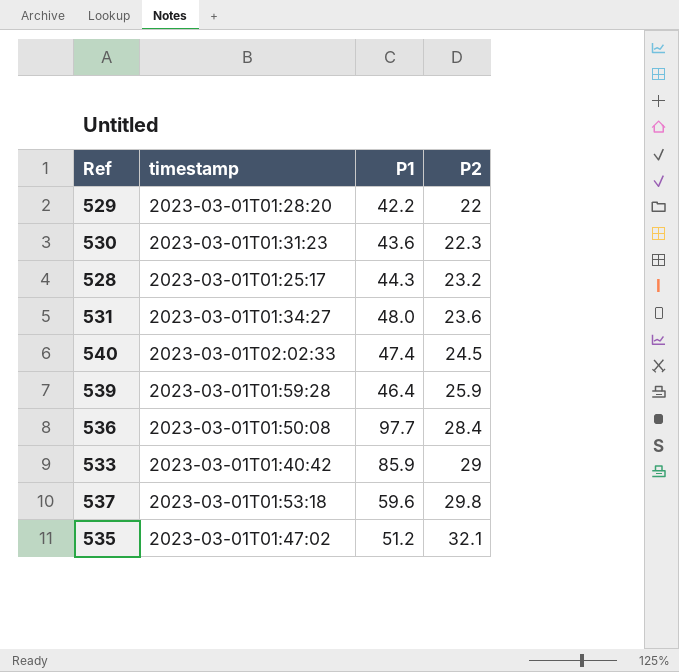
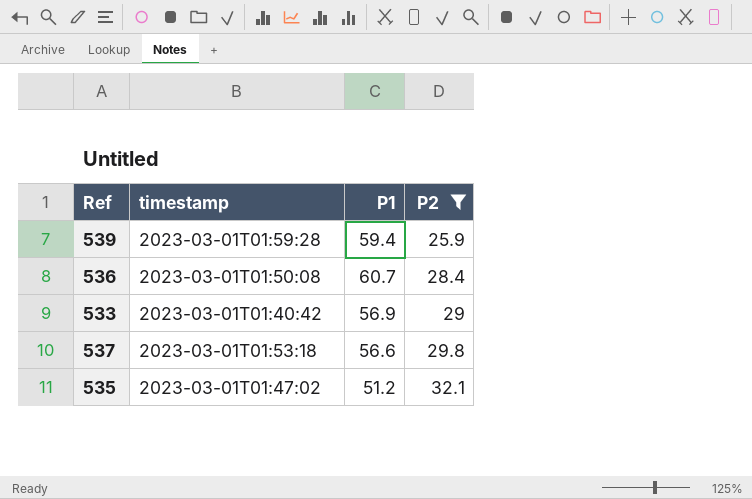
filter: none -> P2 >= 25.9
539 | P1: 46.4 -> 59.4
536 | P1: 97.7 -> 60.7
533 | P1: 85.9 -> 56.9
537 | P1: 59.6 -> 56.6

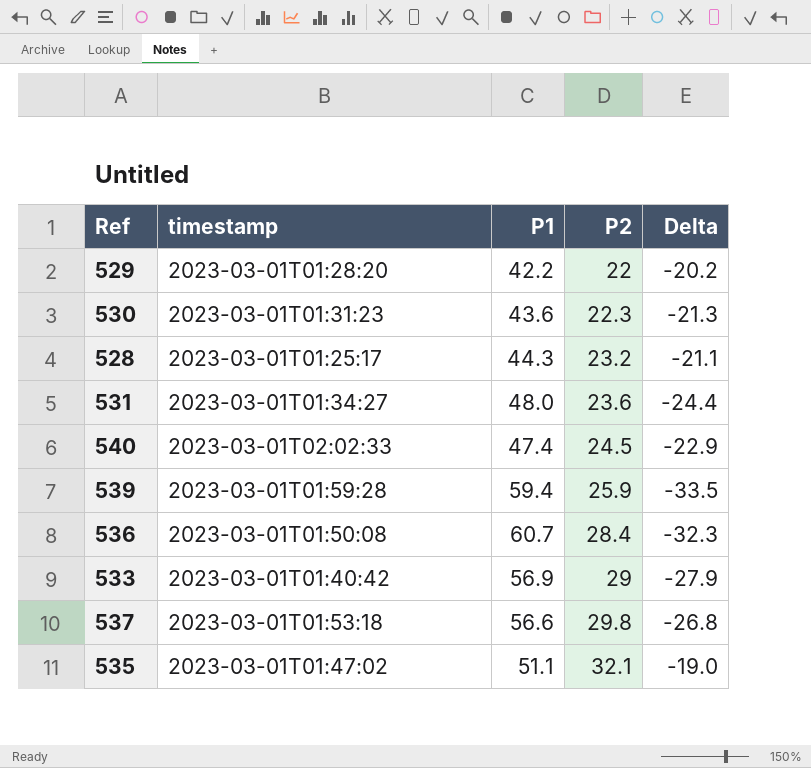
filter: P2 >= 25.9 -> none
column Delta | formula: none -> [P2] - [P1]
535 | P1: 51.2 -> 51.1

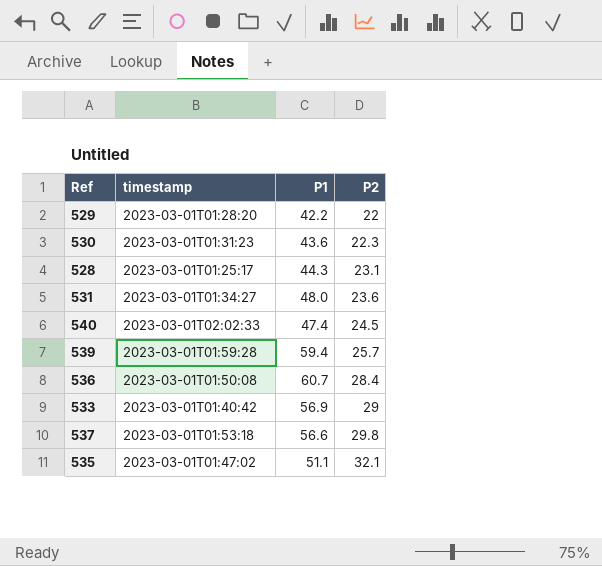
column Delta | formula: [P2] - [P1] -> none
528 | P2: 23.2 -> 23.1
539 | P2: 25.9 -> 25.7

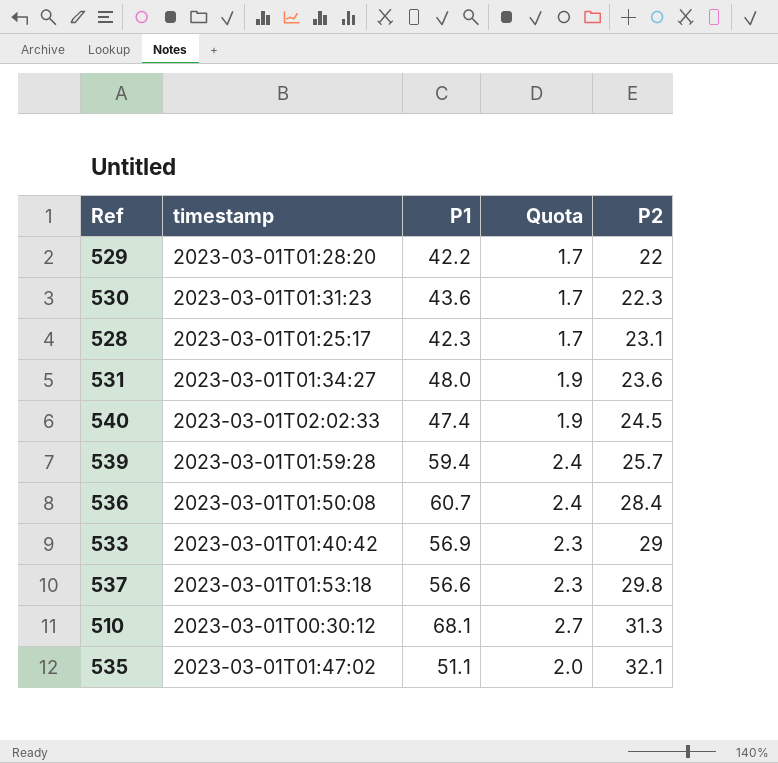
column Quota | formula: none -> [P1] * 0.04
528 | P1: 44.3 -> 42.3
row 510: none -> 2023-03-01T00:30:12 | 68.1 | 2.7 | 31.3

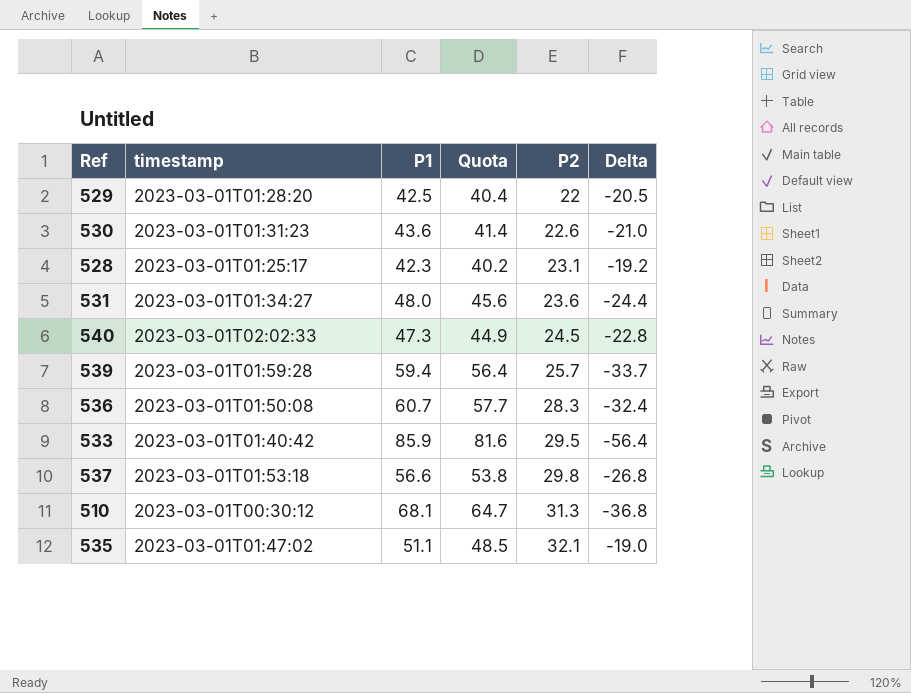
column Quota | formula: [P1] * 0.04 -> [P1] * 0.95
column Delta | formula: none -> [P2] - [P1]
529 | P1: 42.2 -> 42.5
530 | P2: 22.3 -> 22.6
540 | P1: 47.4 -> 47.3
536 | P2: 28.4 -> 28.3
533 | P1: 56.9 -> 85.9
533 | P2: 29 -> 29.5

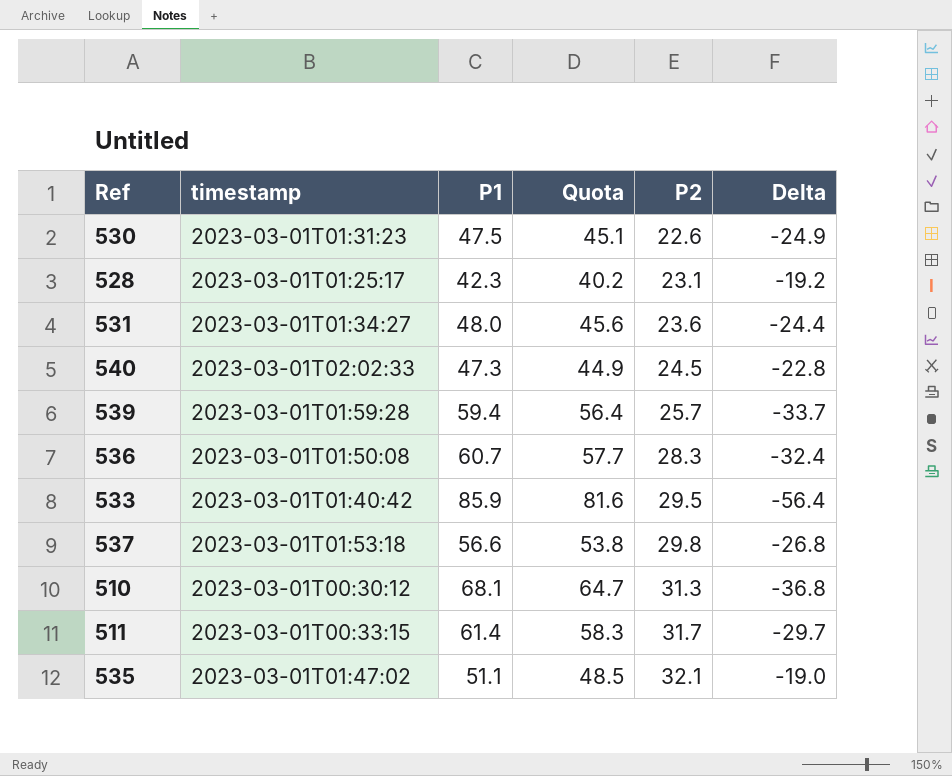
row 529: 2023-03-01T01:28:20 | 42.5 | 40.4 | 22 | -20.5 -> none
530 | P1: 43.6 -> 47.5
530 | Quota: 41.4 -> 45.1
530 | Delta: -21.0 -> -24.9
row 511: none -> 2023-03-01T00:33:15 | 61.4 | 58.3 | 31.7 | -29.7

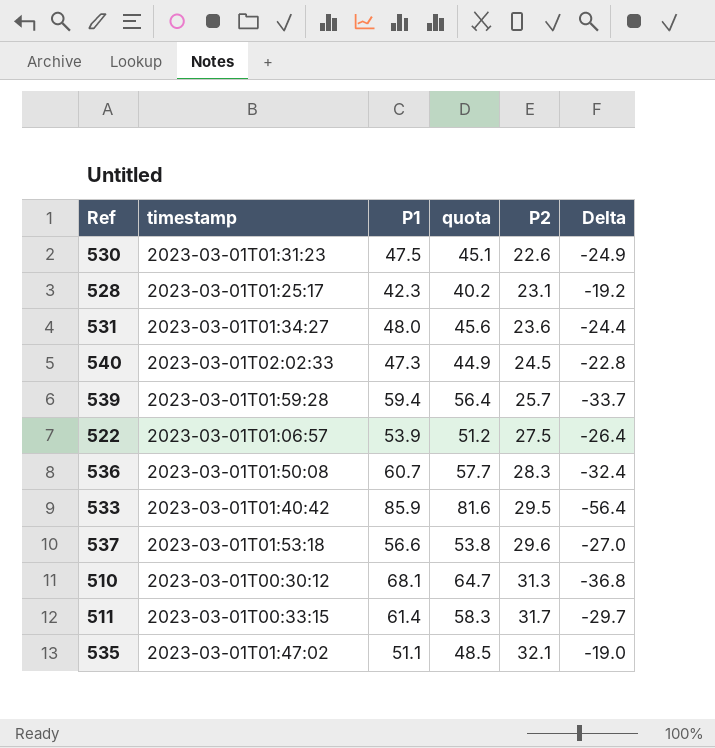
column name: Quota -> quota
row 522: none -> 2023-03-01T01:06:57 | 53.9 | 51.2 | 27.5 | -26.4
537 | P2: 29.8 -> 29.6
537 | Delta: -26.8 -> -27.0

